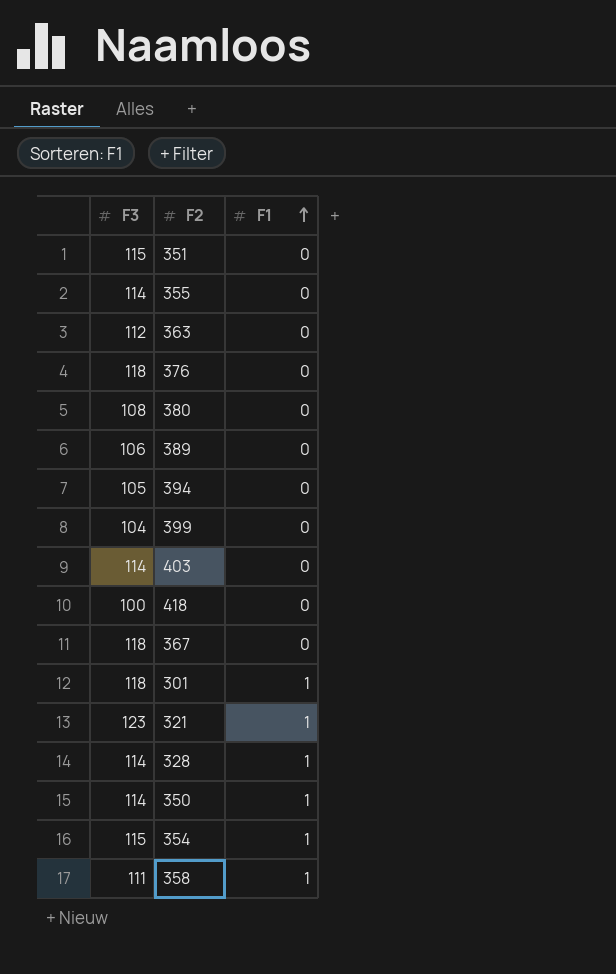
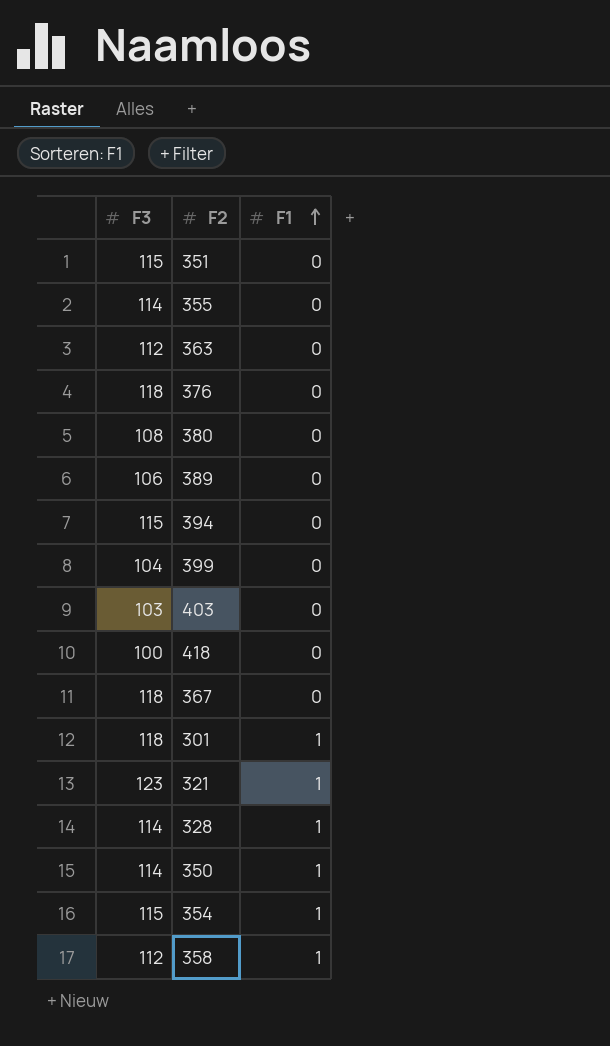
394 | F3: 105 -> 115
403 | F3: 114 -> 103
358 | F3: 111 -> 112

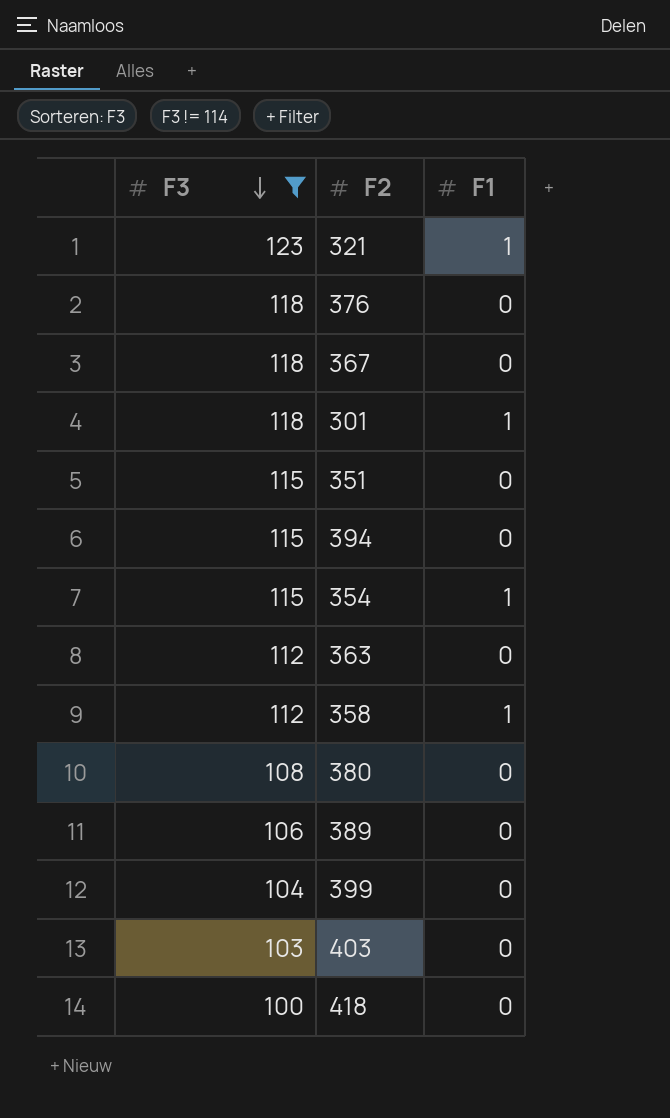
filter: none -> F3 != 114
row order: F1 ascending -> F3 descending

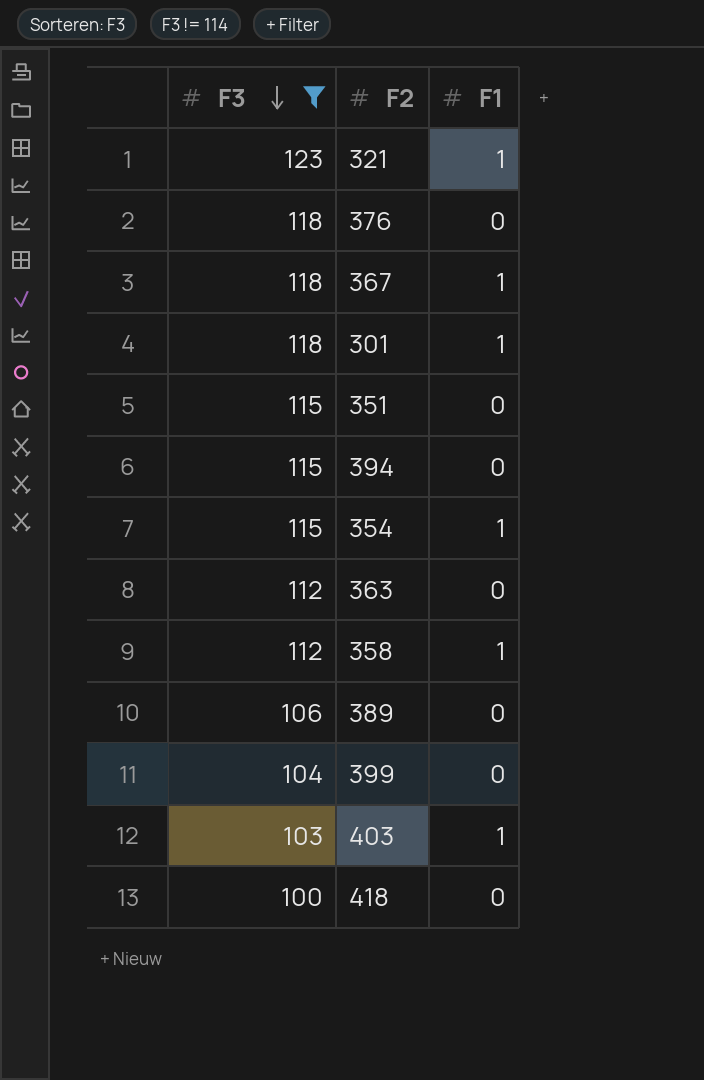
row 380: 108 | 0 -> none
367 | F1: 0 -> 1
403 | F1: 0 -> 1

